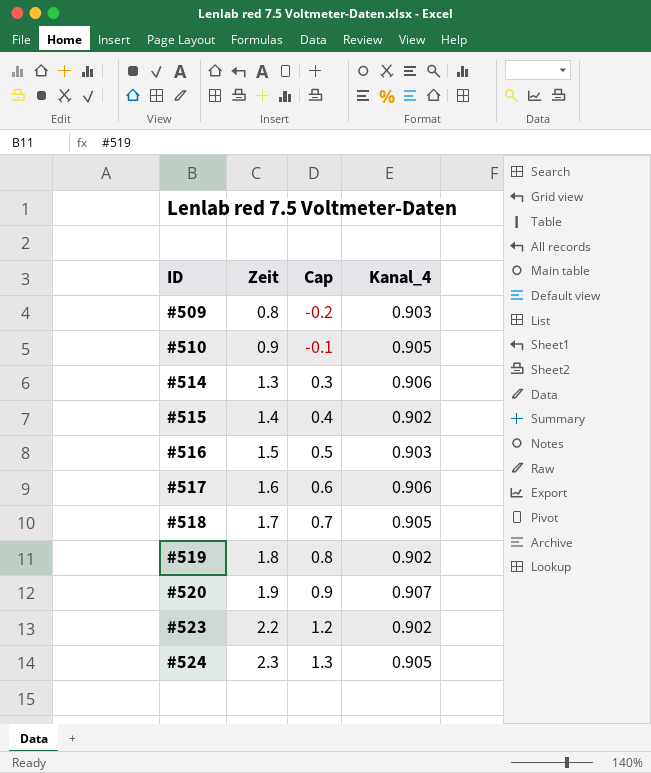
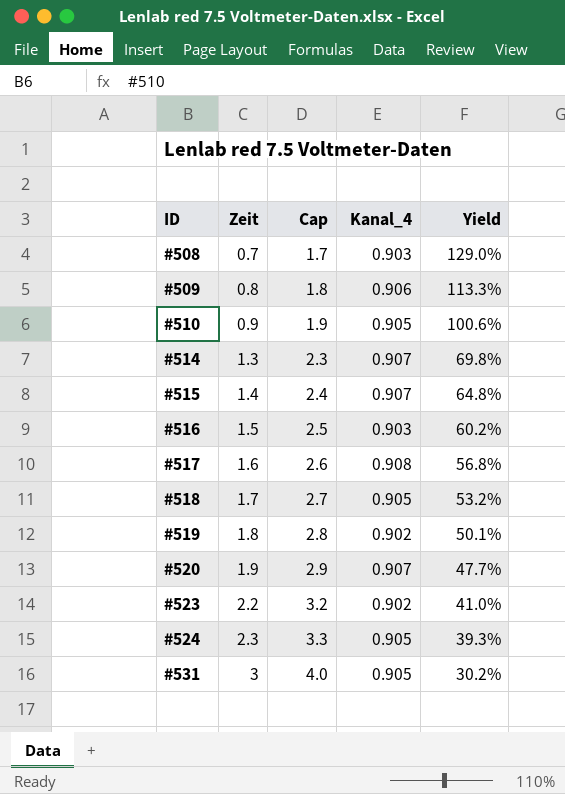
column Cap | formula: [Zeit] - 1 -> [Zeit] + 1
column Yield | formula: none -> [Kanal_4] / [Zeit]
row #508: none -> 0.7 | 1.7 | 0.903 | 129.0%
#509 | Kanal_4: 0.903 -> 0.906
#514 | Kanal_4: 0.906 -> 0.907
#515 | Kanal_4: 0.902 -> 0.907
#517 | Kanal_4: 0.906 -> 0.908
row #531: none -> 3 | 4.0 | 0.905 | 30.2%

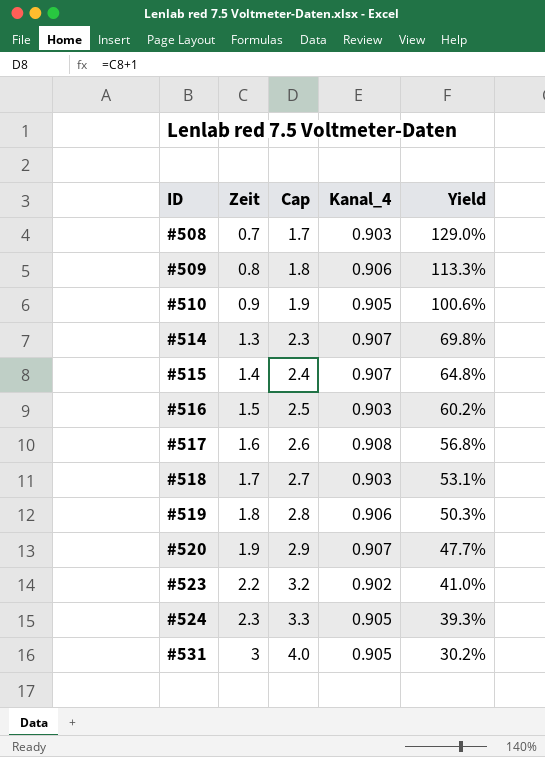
#518 | Kanal_4: 0.905 -> 0.903
#518 | Yield: 53.2% -> 53.1%
#519 | Kanal_4: 0.902 -> 0.906
#519 | Yield: 50.1% -> 50.3%

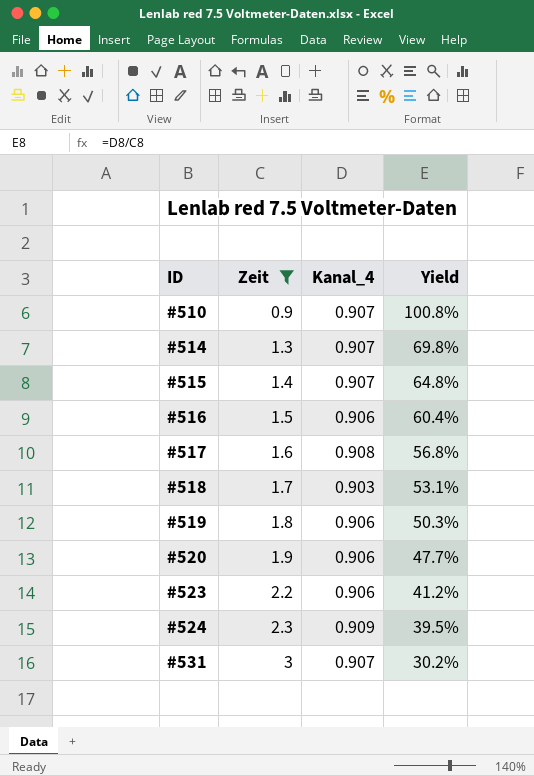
filter: none -> Zeit >= 0.9
column Cap | formula: [Zeit] + 1 -> none
#510 | Kanal_4: 0.905 -> 0.907
#510 | Yield: 100.6% -> 100.8%
#516 | Kanal_4: 0.903 -> 0.906
#516 | Yield: 60.2% -> 60.4%
#520 | Kanal_4: 0.907 -> 0.906
#523 | Kanal_4: 0.902 -> 0.906
#523 | Yield: 41.0% -> 41.2%
#524 | Kanal_4: 0.905 -> 0.909
#524 | Yield: 39.3% -> 39.5%
#531 | Kanal_4: 0.905 -> 0.907

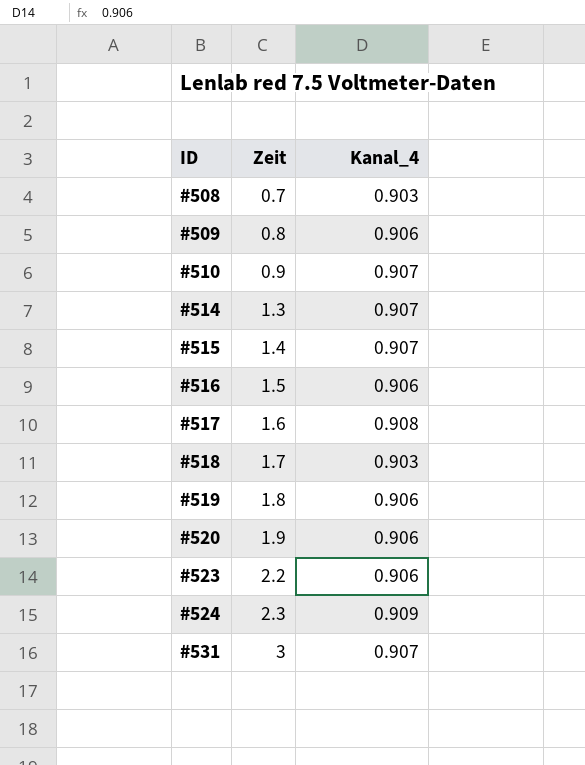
filter: Zeit >= 0.9 -> none
column Yield | formula: [Kanal_4] / [Zeit] -> none

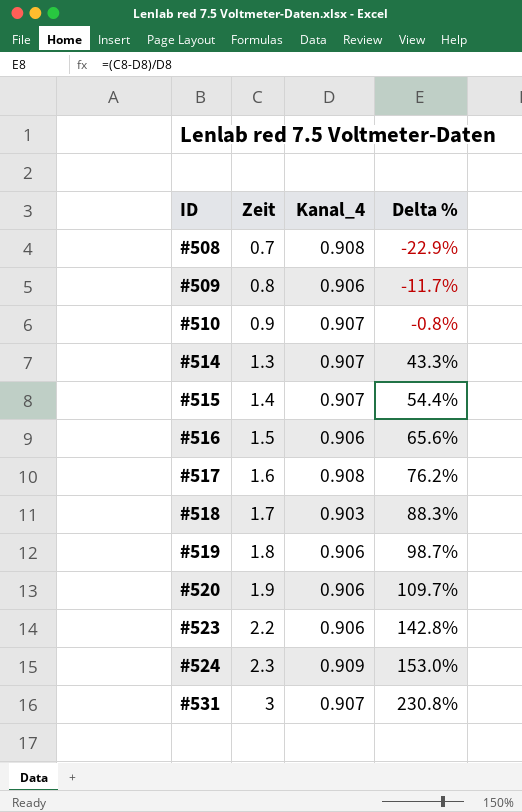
column Delta % | formula: none -> ([Zeit] - [Kanal_4]) / [Kanal_4]
#508 | Kanal_4: 0.903 -> 0.908

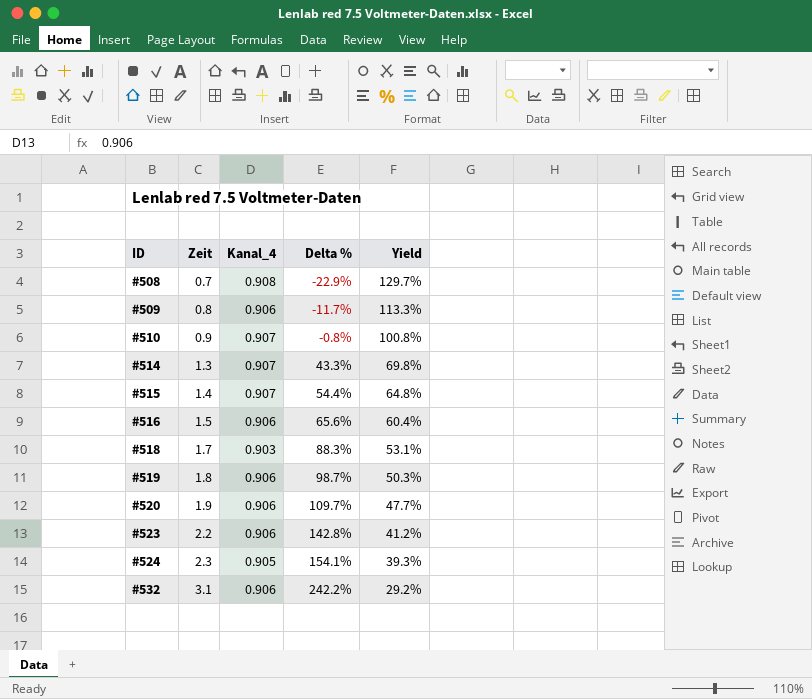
column Yield | formula: none -> [Kanal_4] / [Zeit]
row #517: 1.6 | 0.908 | 76.2% -> none
row #531: 3 | 0.907 | 230.8% -> none
#524 | Kanal_4: 0.909 -> 0.905
#524 | Delta %: 153.0% -> 154.1%
row #532: none -> 3.1 | 0.906 | 242.2% | 29.2%

